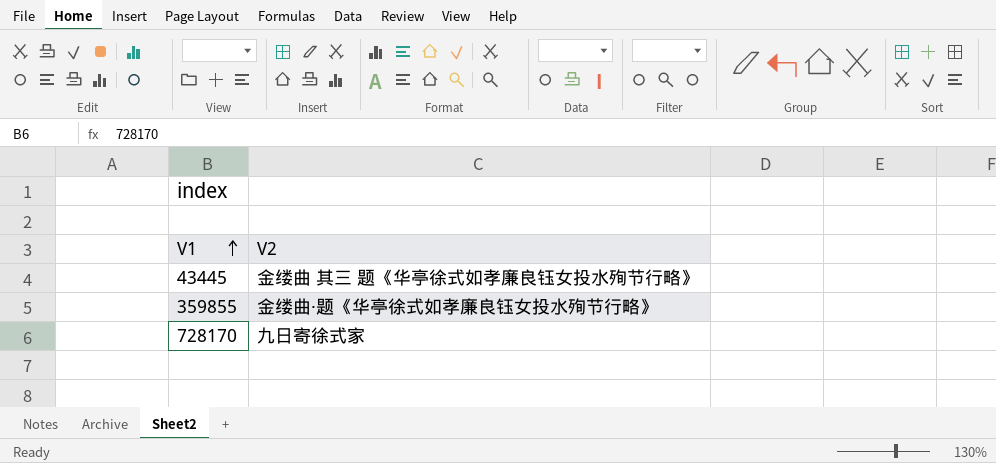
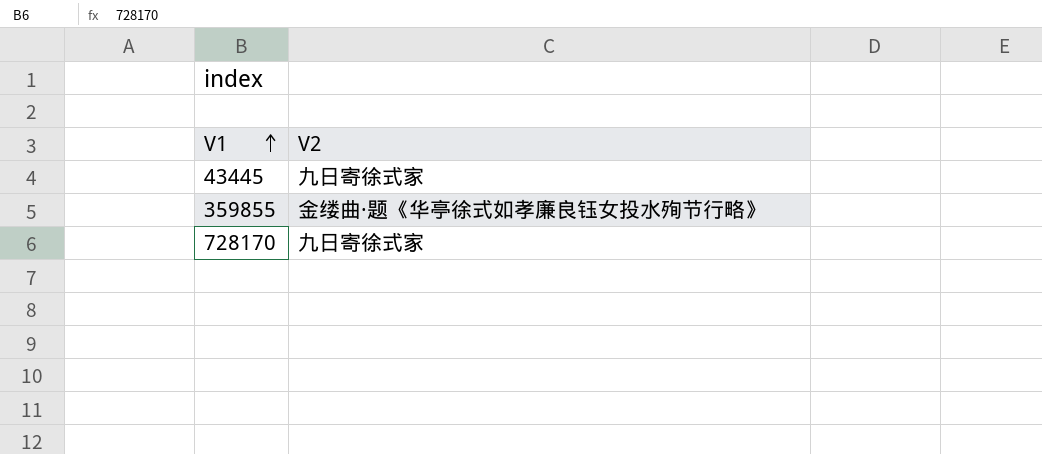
43445 | V2: 金缕曲 其三 题《华亭徐式如孝廉良钰女投水殉节行略》 -> 九日寄徐式家

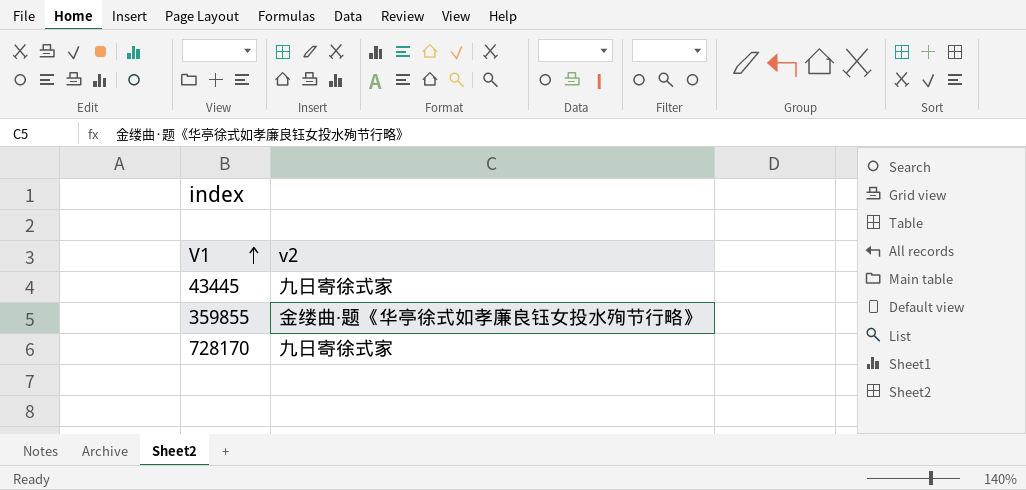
column name: V2 -> v2

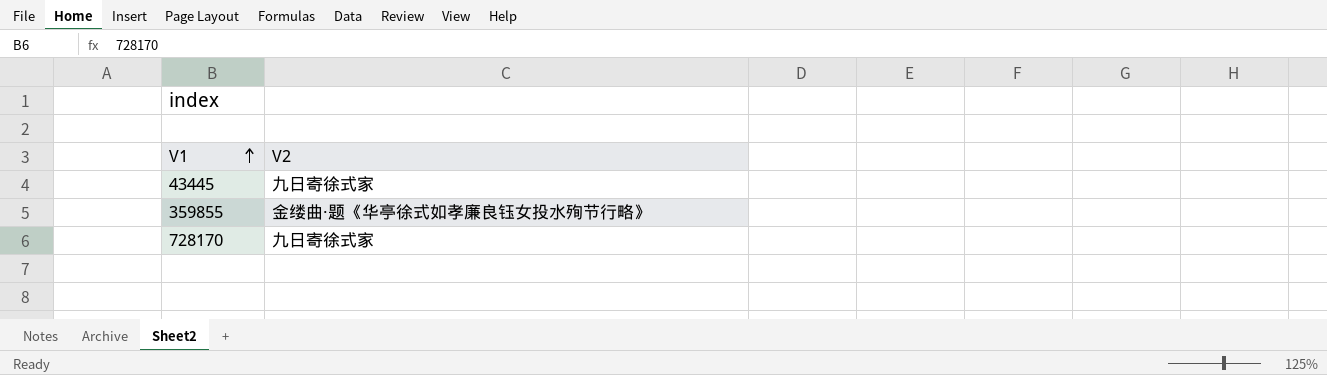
column name: v2 -> V2

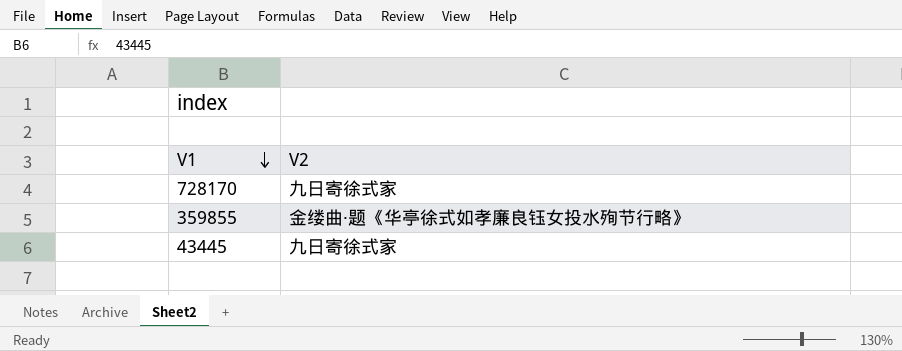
row order: V1 ascending -> V1 descending

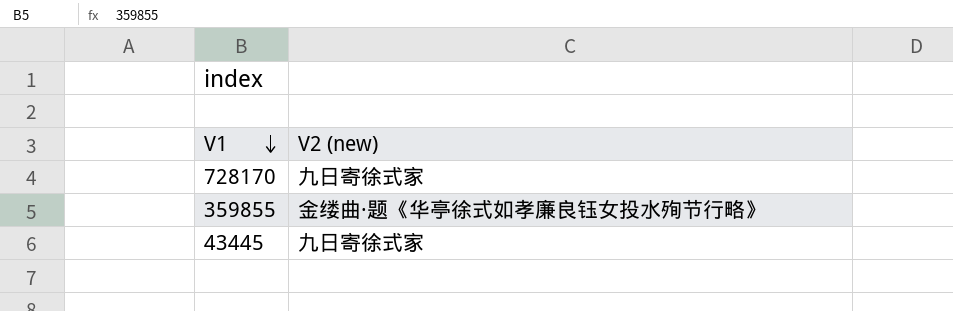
column name: V2 -> V2 (new)

